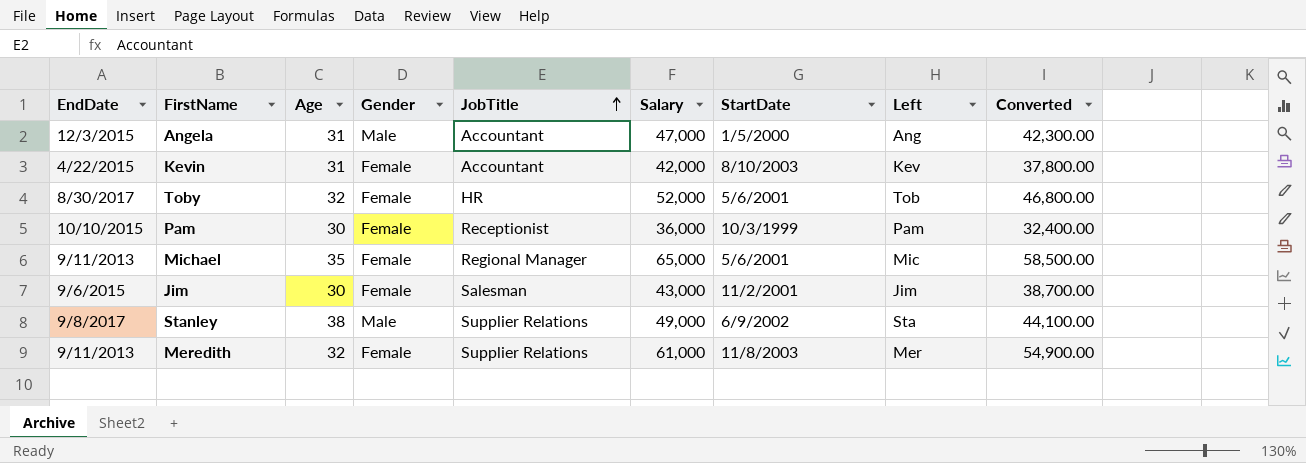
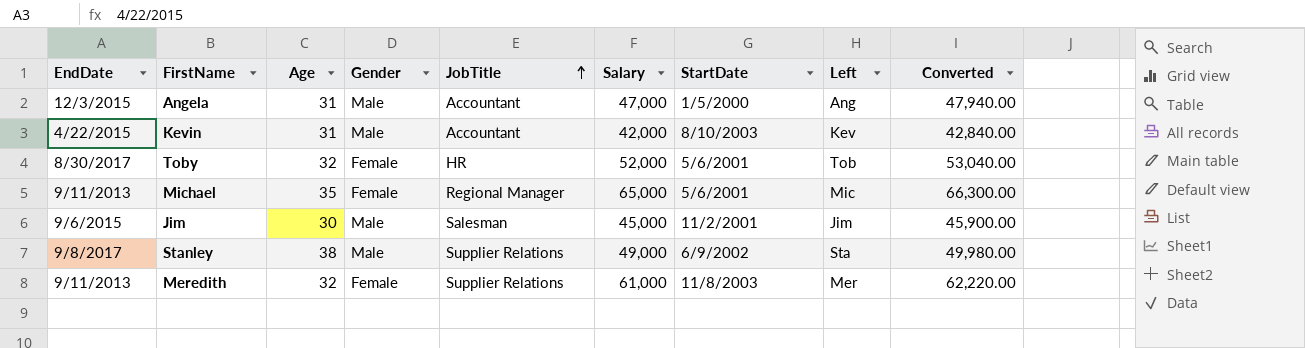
column Converted | formula: [Salary] * 0.9 -> [Salary] * 1.02
row Pam: 10/10/2015 | 30 | Female | Receptionist | 36,000 | 10/3/1999 | Pam | 32,400.00 -> none
Kevin | Gender: Female -> Male
Jim | Gender: Female -> Male
Jim | Salary: 43,000 -> 45,000

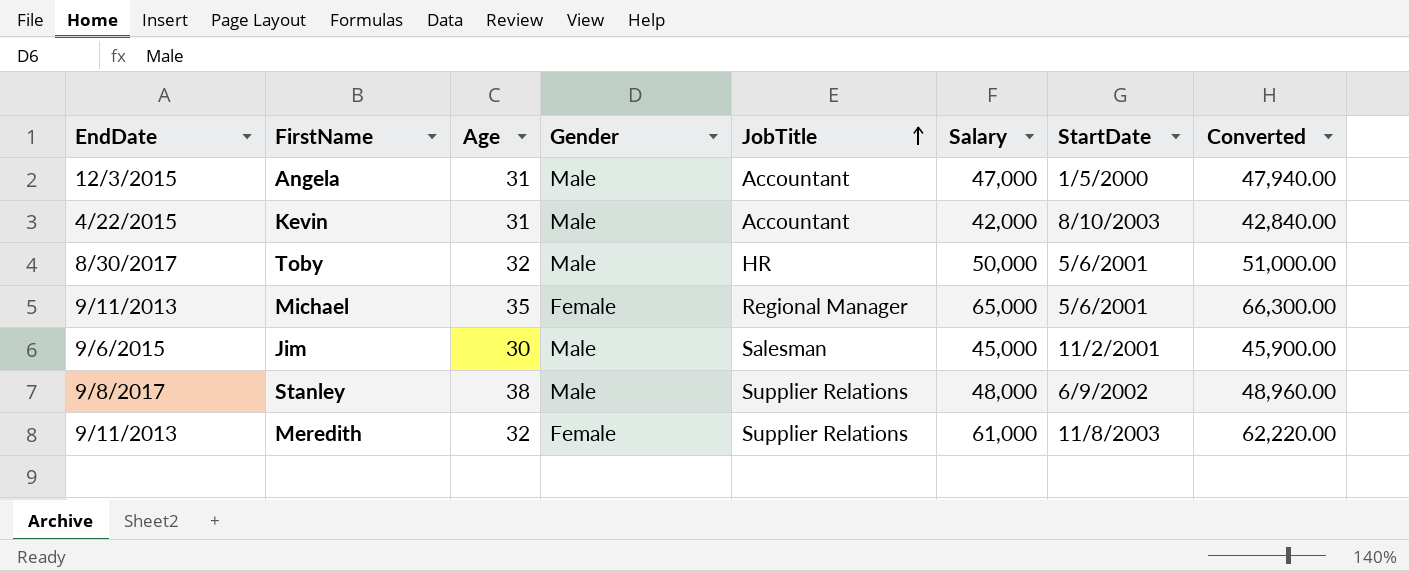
column Left | position: 8 -> none
Toby | Gender: Female -> Male
Toby | Salary: 52,000 -> 50,000
Toby | Converted: 53,040.00 -> 51,000.00
Stanley | Salary: 49,000 -> 48,000
Stanley | Converted: 49,980.00 -> 48,960.00

